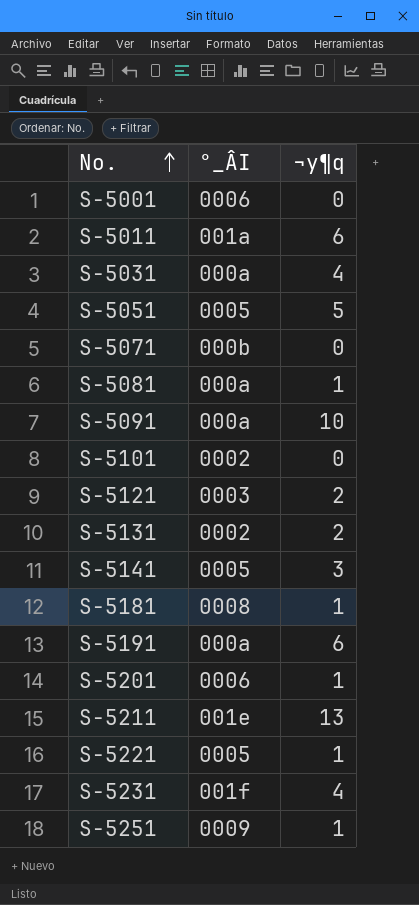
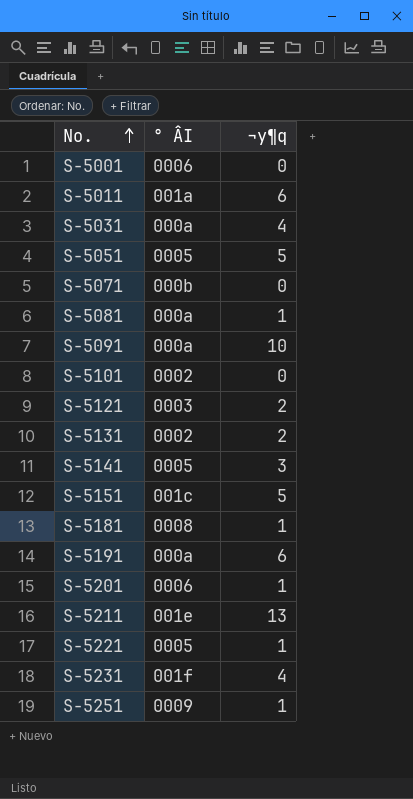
column name: °_ÂI -> ° ÂI
row S-5151: none -> 001c | 5

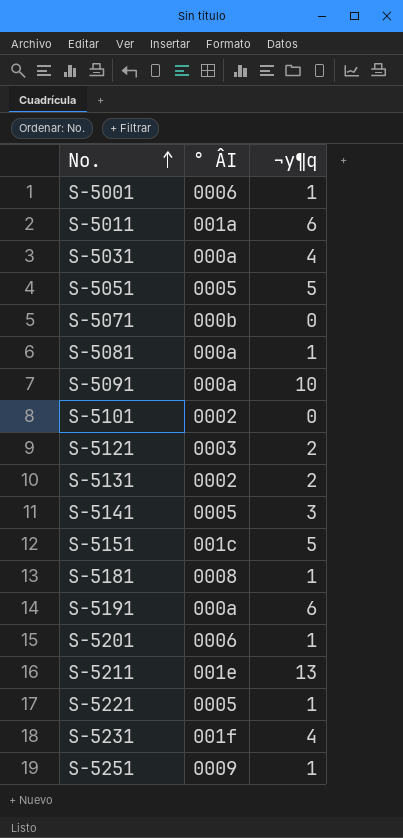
S-5001 | ¬y¶q: 0 -> 1

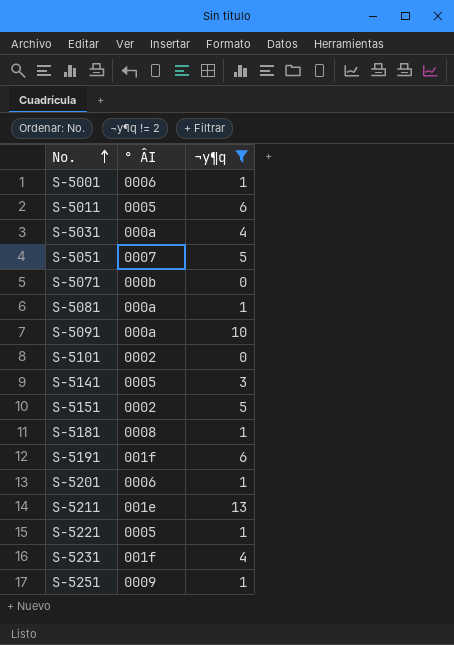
filter: none -> ¬y¶q != 2
S-5011 | ° ÂI: 001a -> 0005
S-5051 | ° ÂI: 0005 -> 0007
S-5151 | ° ÂI: 001c -> 0002
S-5191 | ° ÂI: 000a -> 001f

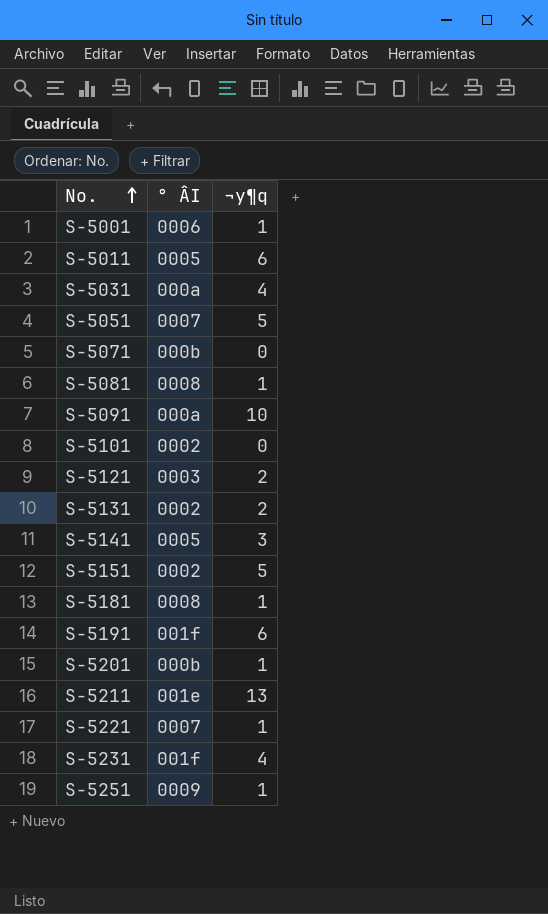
filter: ¬y¶q != 2 -> none
S-5081 | ° ÂI: 000a -> 0008
S-5201 | ° ÂI: 0006 -> 000b
S-5221 | ° ÂI: 0005 -> 0007

